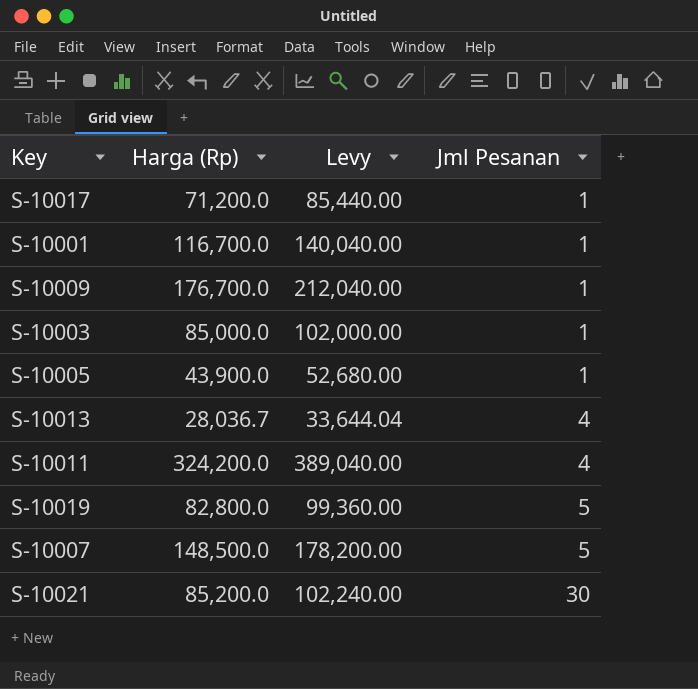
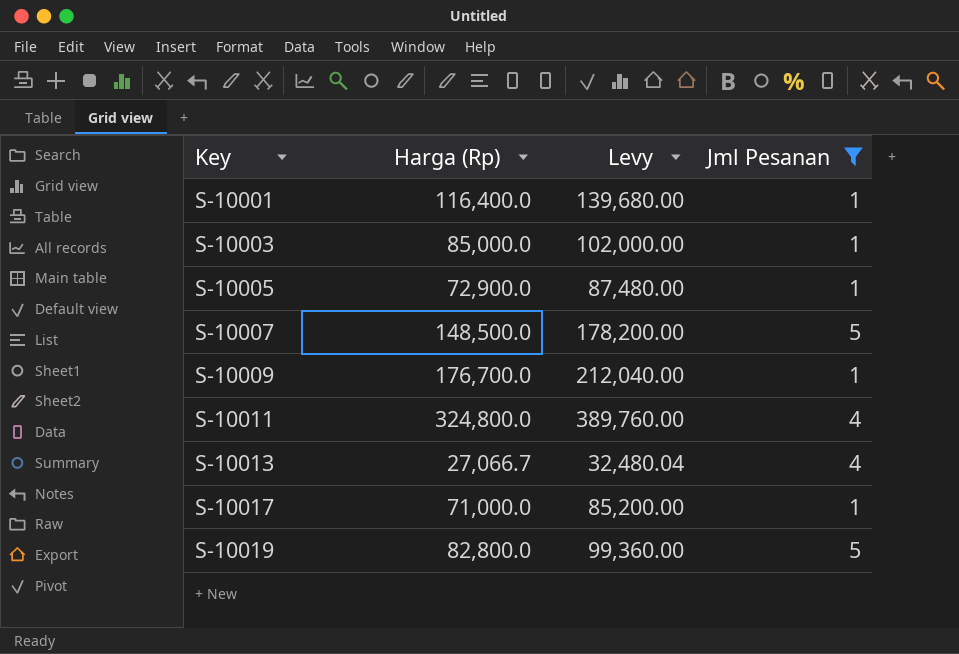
filter: none -> Jml Pesanan != 30
row order: Jml Pesanan ascending -> Key ascending
S-10001 | Harga (Rp): 116,700.0 -> 116,400.0
S-10001 | Levy: 140,040.00 -> 139,680.00
S-10005 | Harga (Rp): 43,900.0 -> 72,900.0
S-10005 | Levy: 52,680.00 -> 87,480.00
S-10011 | Harga (Rp): 324,200.0 -> 324,800.0
S-10011 | Levy: 389,040.00 -> 389,760.00
S-10013 | Harga (Rp): 28,036.7 -> 27,066.7
S-10013 | Levy: 33,644.04 -> 32,480.04
S-10017 | Harga (Rp): 71,200.0 -> 71,000.0
S-10017 | Levy: 85,440.00 -> 85,200.00

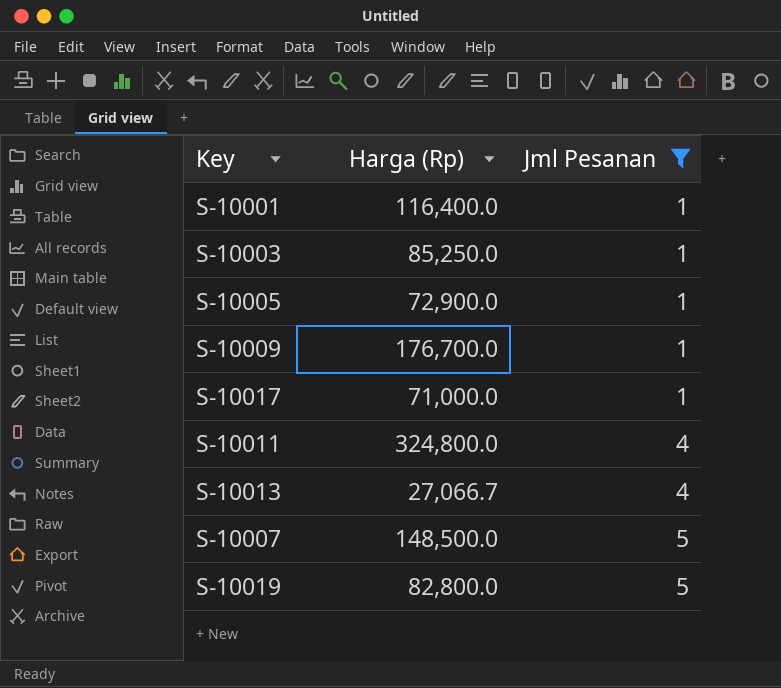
row order: Key ascending -> Jml Pesanan ascending
column Levy | formula: [Harga (Rp)] * 1.2 -> none
S-10003 | Harga (Rp): 85,000.0 -> 85,250.0

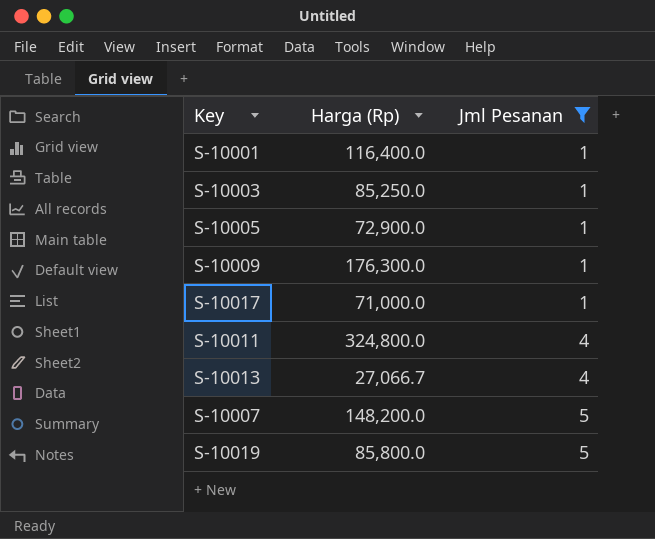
S-10009 | Harga (Rp): 176,700.0 -> 176,300.0
S-10007 | Harga (Rp): 148,500.0 -> 148,200.0
S-10019 | Harga (Rp): 82,800.0 -> 85,800.0

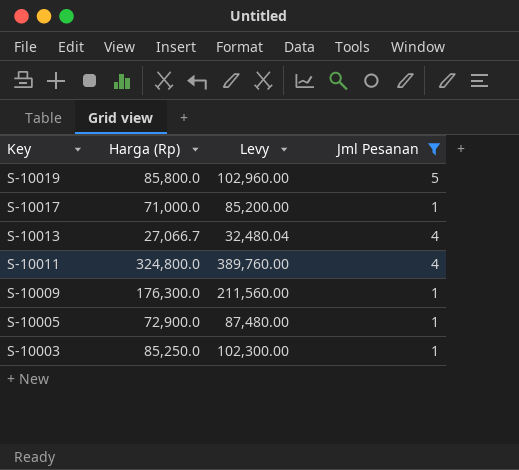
row order: Jml Pesanan ascending -> Key descending
column Levy | formula: none -> [Harga (Rp)] * 1.2
row S-10001: 116,400.0 | 1 -> none
row S-10007: 148,200.0 | 5 -> none

